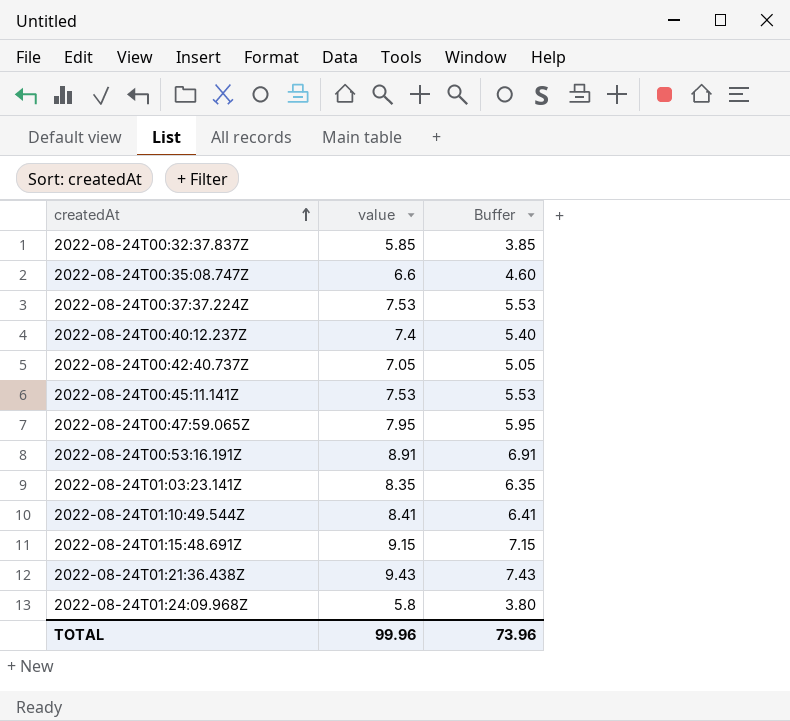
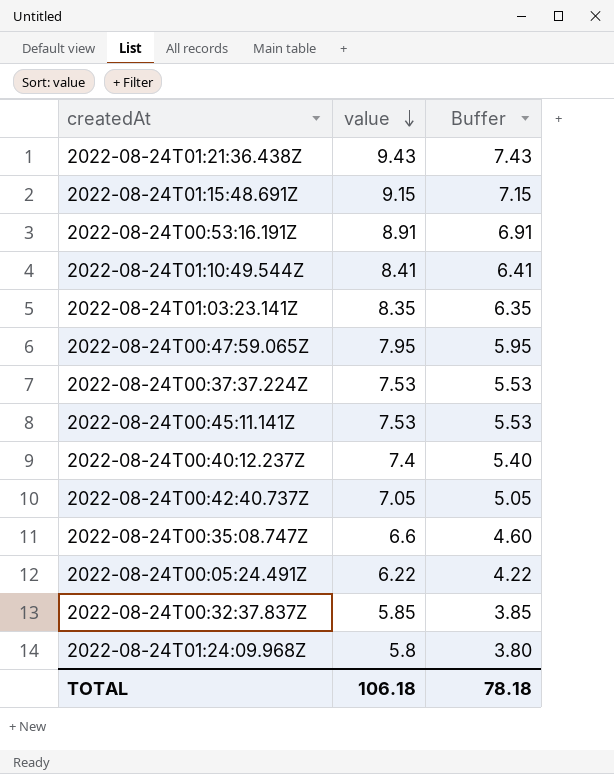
row order: createdAt ascending -> value descending
row 2022-08-24T00:05:24.491Z: none -> 6.22 | 4.22
TOTAL | value: 99.96 -> 106.18
TOTAL | Buffer: 73.96 -> 78.18

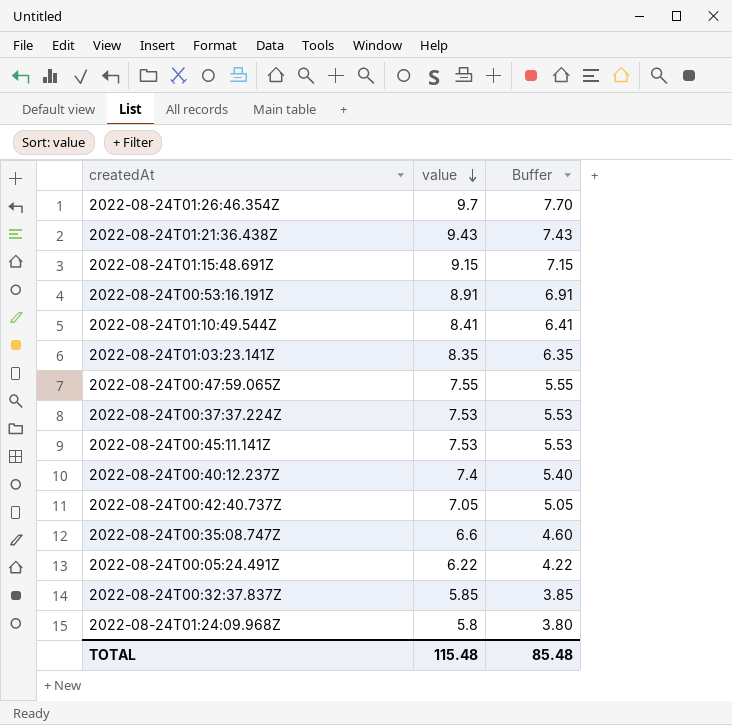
row 2022-08-24T01:26:46.354Z: none -> 9.7 | 7.70
2022-08-24T00:47:59.065Z | value: 7.95 -> 7.55
2022-08-24T00:47:59.065Z | Buffer: 5.95 -> 5.55
TOTAL | value: 106.18 -> 115.48
TOTAL | Buffer: 78.18 -> 85.48

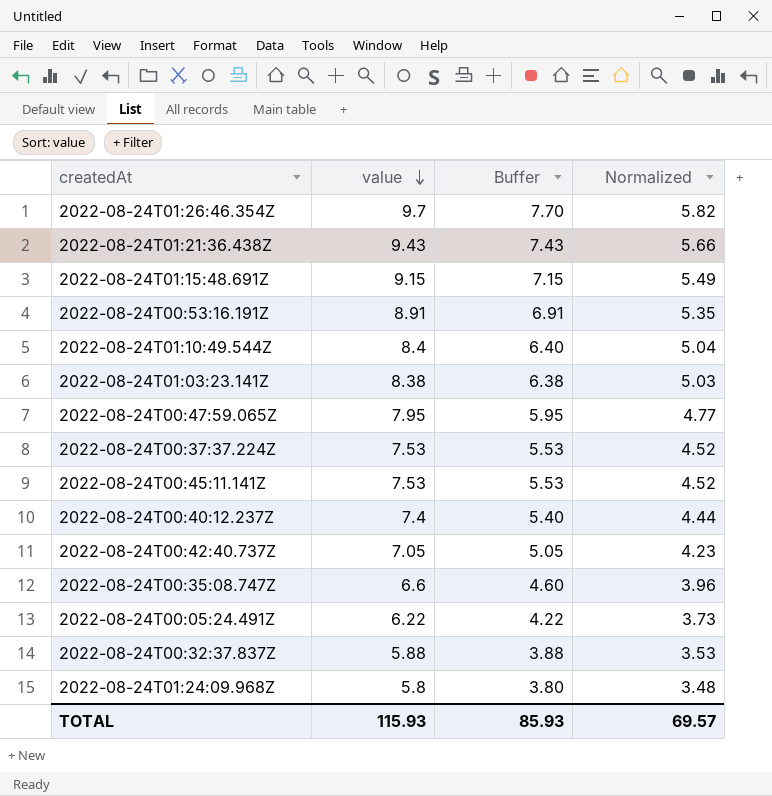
column Normalized | formula: none -> [value] * 0.6
2022-08-24T01:10:49.544Z | value: 8.41 -> 8.4
2022-08-24T01:10:49.544Z | Buffer: 6.41 -> 6.40
2022-08-24T01:03:23.141Z | value: 8.35 -> 8.38
2022-08-24T01:03:23.141Z | Buffer: 6.35 -> 6.38
2022-08-24T00:47:59.065Z | value: 7.55 -> 7.95
2022-08-24T00:47:59.065Z | Buffer: 5.55 -> 5.95
2022-08-24T00:32:37.837Z | value: 5.85 -> 5.88
2022-08-24T00:32:37.837Z | Buffer: 3.85 -> 3.88
TOTAL | value: 115.48 -> 115.93
TOTAL | Buffer: 85.48 -> 85.93

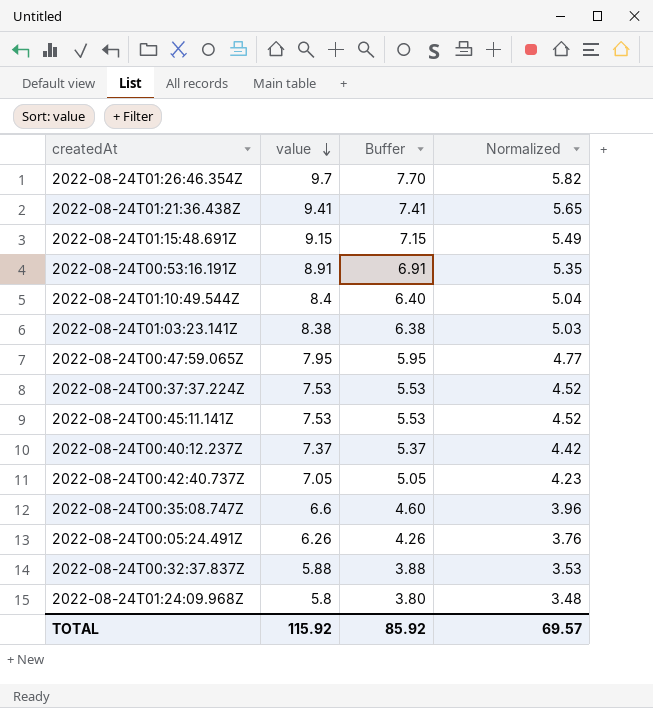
2022-08-24T01:21:36.438Z | value: 9.43 -> 9.41
2022-08-24T01:21:36.438Z | Buffer: 7.43 -> 7.41
2022-08-24T01:21:36.438Z | Normalized: 5.66 -> 5.65
2022-08-24T00:40:12.237Z | value: 7.4 -> 7.37
2022-08-24T00:40:12.237Z | Buffer: 5.40 -> 5.37
2022-08-24T00:40:12.237Z | Normalized: 4.44 -> 4.42
2022-08-24T00:05:24.491Z | value: 6.22 -> 6.26
2022-08-24T00:05:24.491Z | Buffer: 4.22 -> 4.26
2022-08-24T00:05:24.491Z | Normalized: 3.73 -> 3.76
TOTAL | value: 115.93 -> 115.92
TOTAL | Buffer: 85.93 -> 85.92

